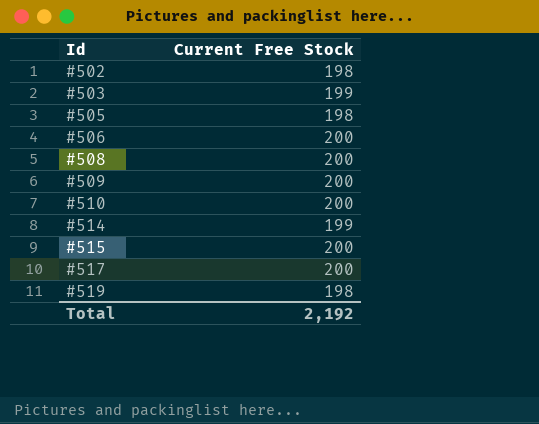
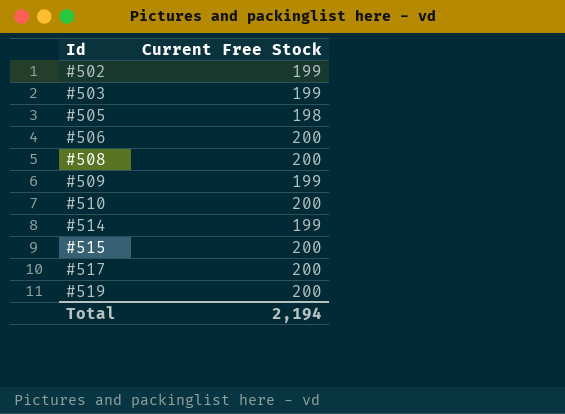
#502 | Current Free Stock: 198 -> 199
#509 | Current Free Stock: 200 -> 199
#519 | Current Free Stock: 198 -> 200
Total | Current Free Stock: 2,192 -> 2,194

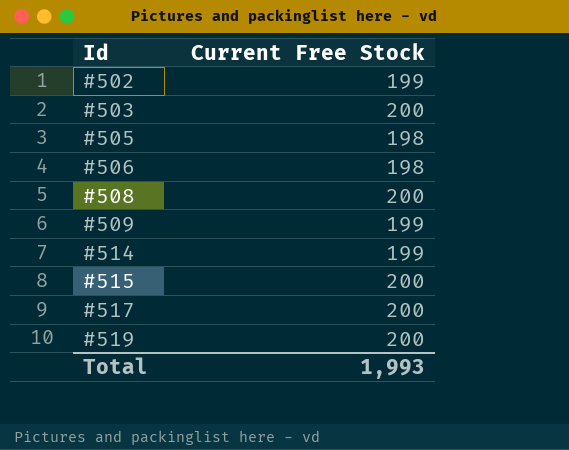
row #510: 200 -> none
#503 | Current Free Stock: 199 -> 200
#506 | Current Free Stock: 200 -> 198
Total | Current Free Stock: 2,194 -> 1,993

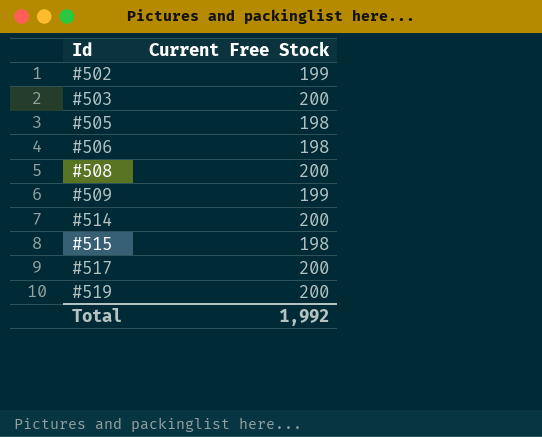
#514 | Current Free Stock: 199 -> 200
#515 | Current Free Stock: 200 -> 198
Total | Current Free Stock: 1,993 -> 1,992

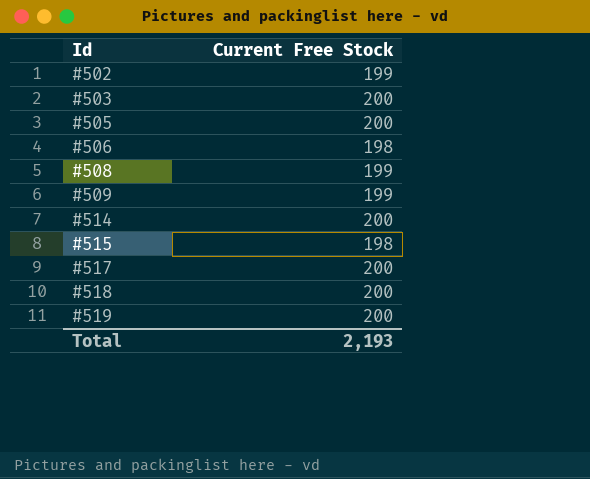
#505 | Current Free Stock: 198 -> 200
#508 | Current Free Stock: 200 -> 199
row #518: none -> 200
Total | Current Free Stock: 1,992 -> 2,193

